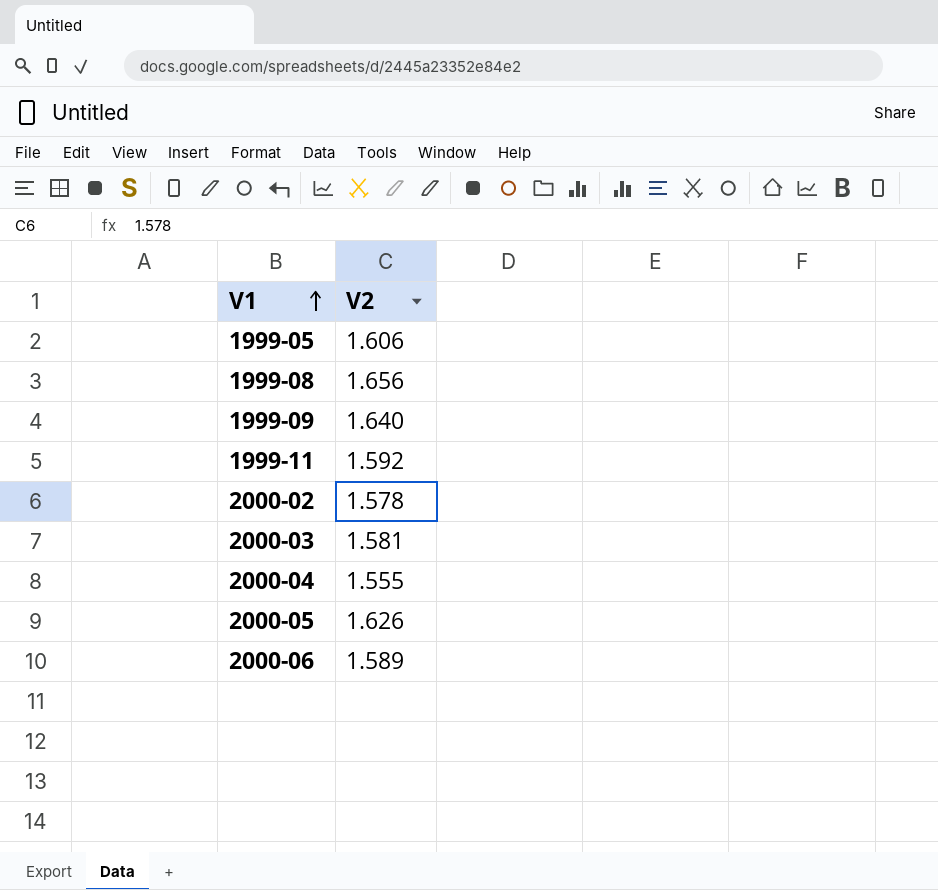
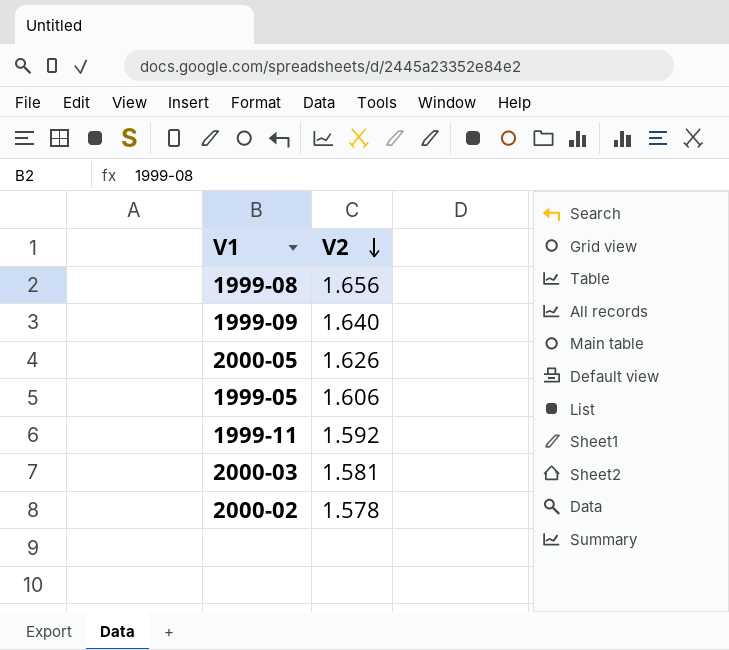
row order: V1 ascending -> V2 descending
row 2000-04: 1.555 -> none
row 2000-06: 1.589 -> none

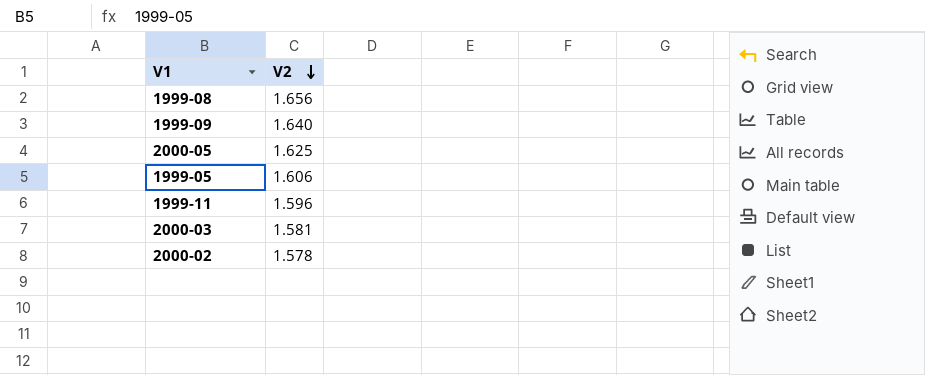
2000-05 | V2: 1.626 -> 1.625
1999-11 | V2: 1.592 -> 1.596

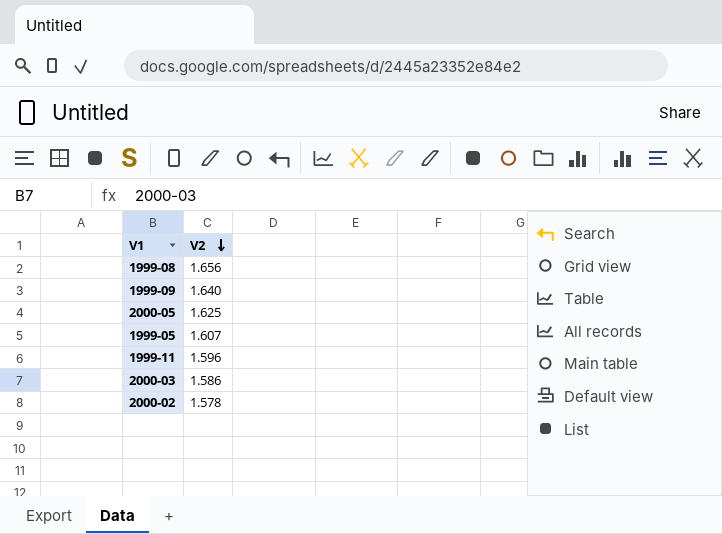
1999-05 | V2: 1.606 -> 1.607
2000-03 | V2: 1.581 -> 1.586

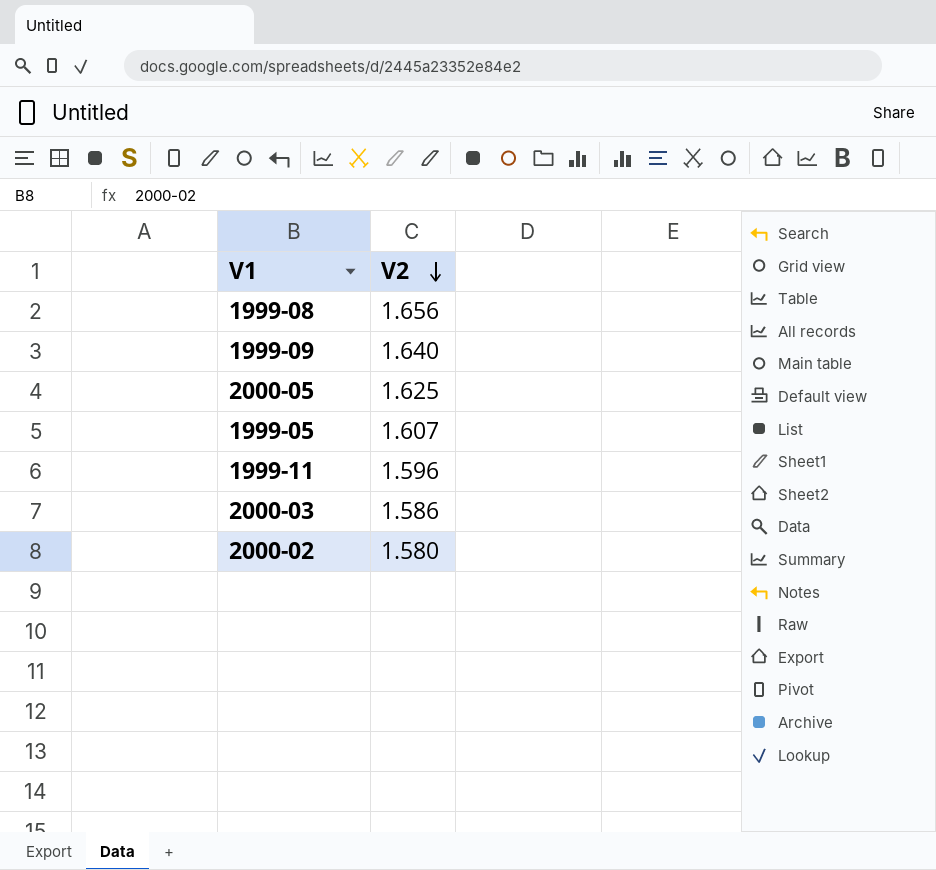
2000-02 | V2: 1.578 -> 1.580

